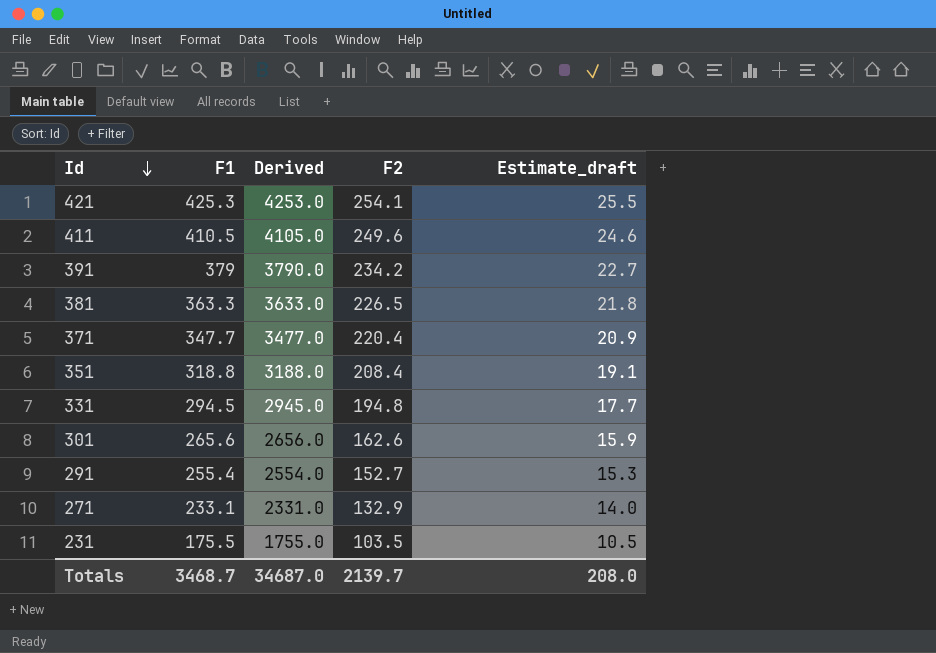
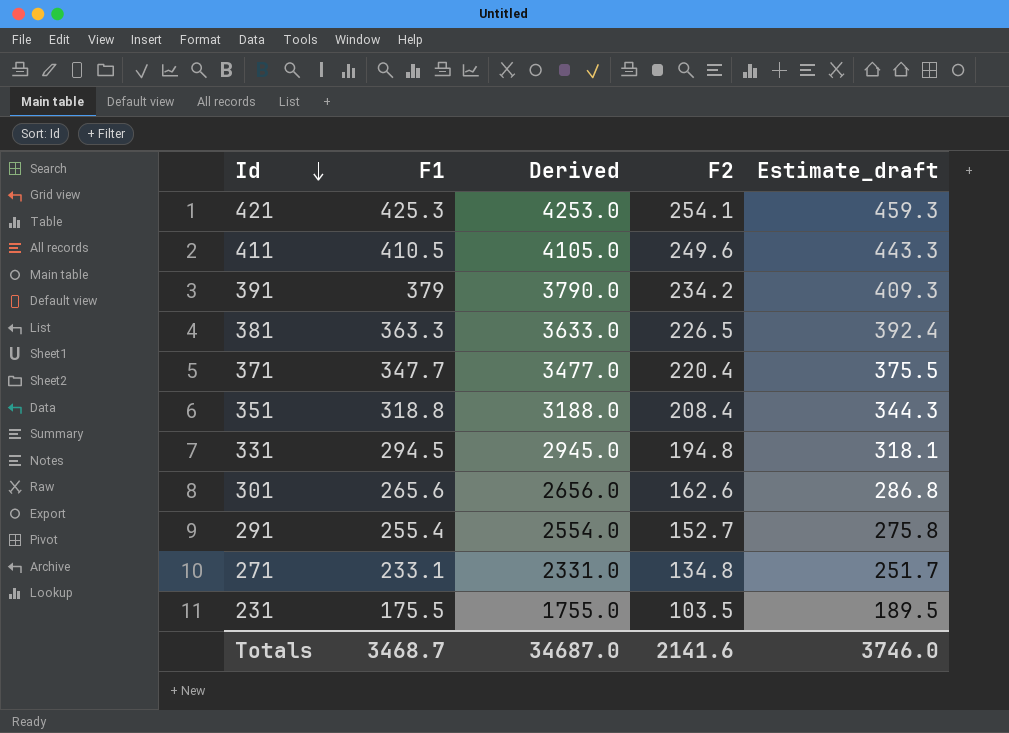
column Estimate_draft | formula: [F1] * 0.06 -> [F1] * 1.08
271 | F2: 132.9 -> 134.8
Totals | F2: 2139.7 -> 2141.6
Totals | Estimate_draft: 208.0 -> 3746.0

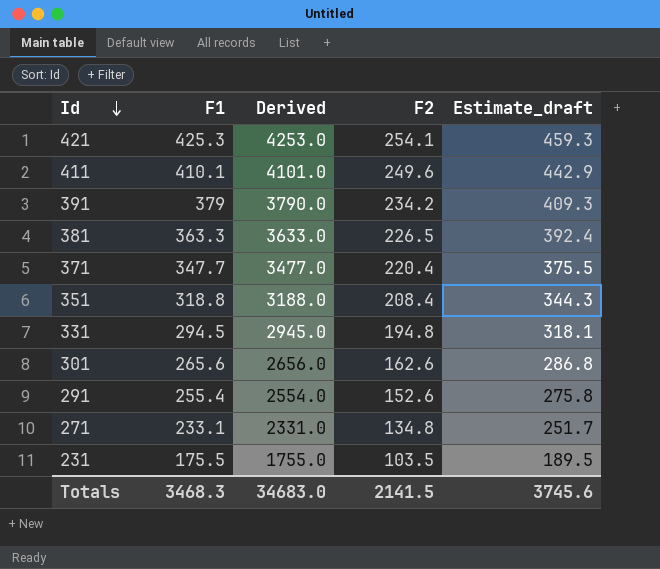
411 | F1: 410.5 -> 410.1
411 | Derived: 4105.0 -> 4101.0
411 | Estimate_draft: 443.3 -> 442.9
291 | F2: 152.7 -> 152.6
Totals | F1: 3468.7 -> 3468.3
Totals | Derived: 34687.0 -> 34683.0
Totals | F2: 2141.6 -> 2141.5
Totals | Estimate_draft: 3746.0 -> 3745.6

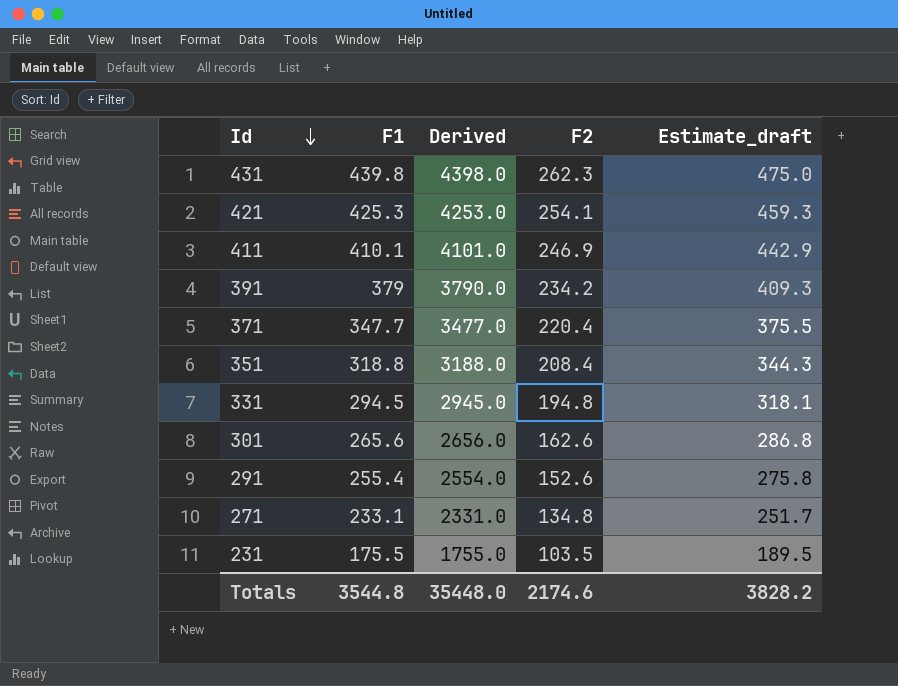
row 381: 363.3 | 3633.0 | 226.5 | 392.4 -> none
row 431: none -> 439.8 | 4398.0 | 262.3 | 475.0
411 | F2: 249.6 -> 246.9
Totals | F1: 3468.3 -> 3544.8
Totals | Derived: 34683.0 -> 35448.0
Totals | F2: 2141.5 -> 2174.6
Totals | Estimate_draft: 3745.6 -> 3828.2

